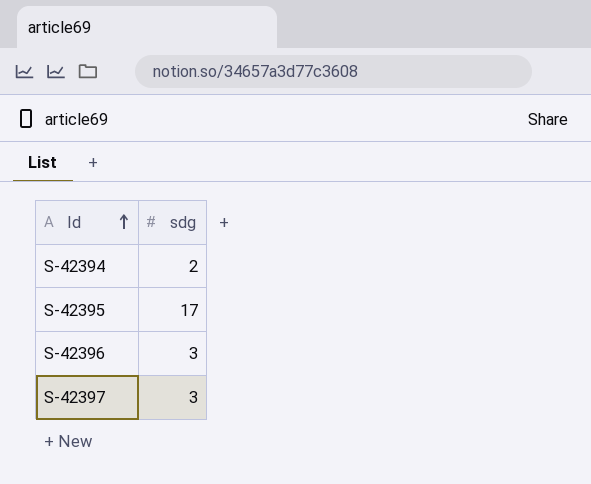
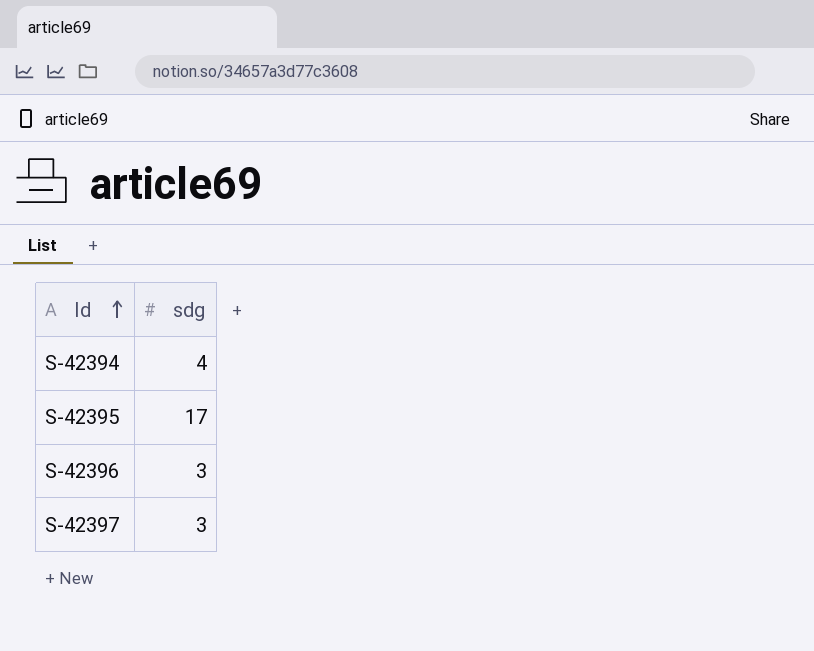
S-42394 | sdg: 2 -> 4

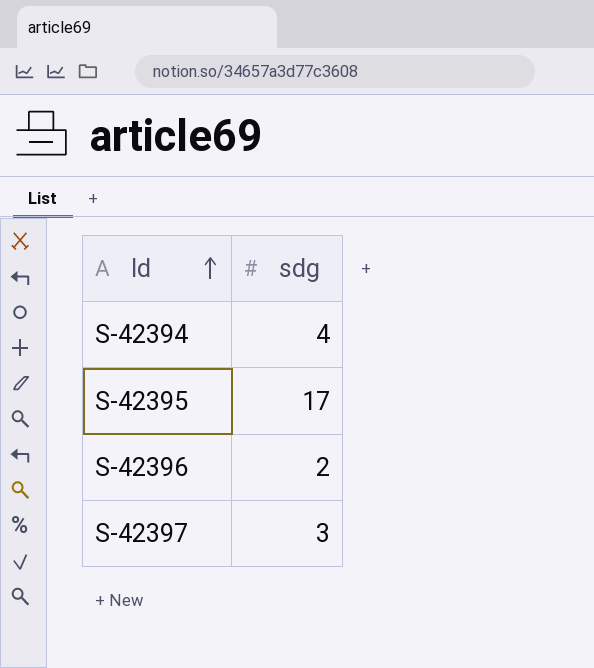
S-42396 | sdg: 3 -> 2

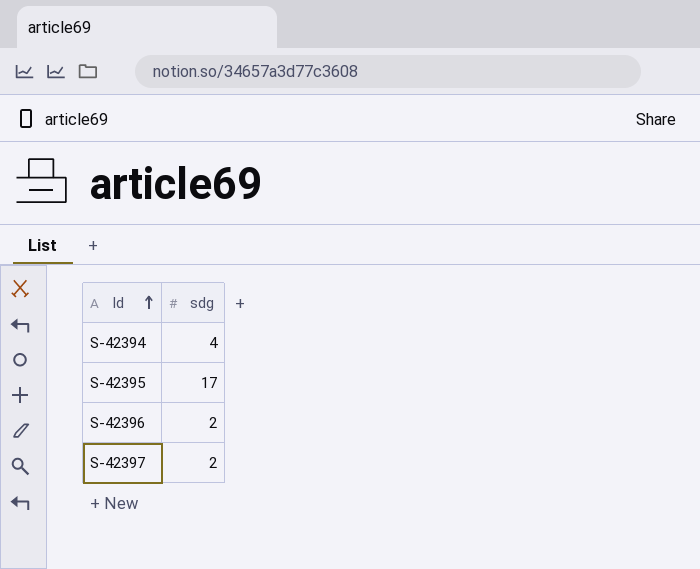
S-42397 | sdg: 3 -> 2

